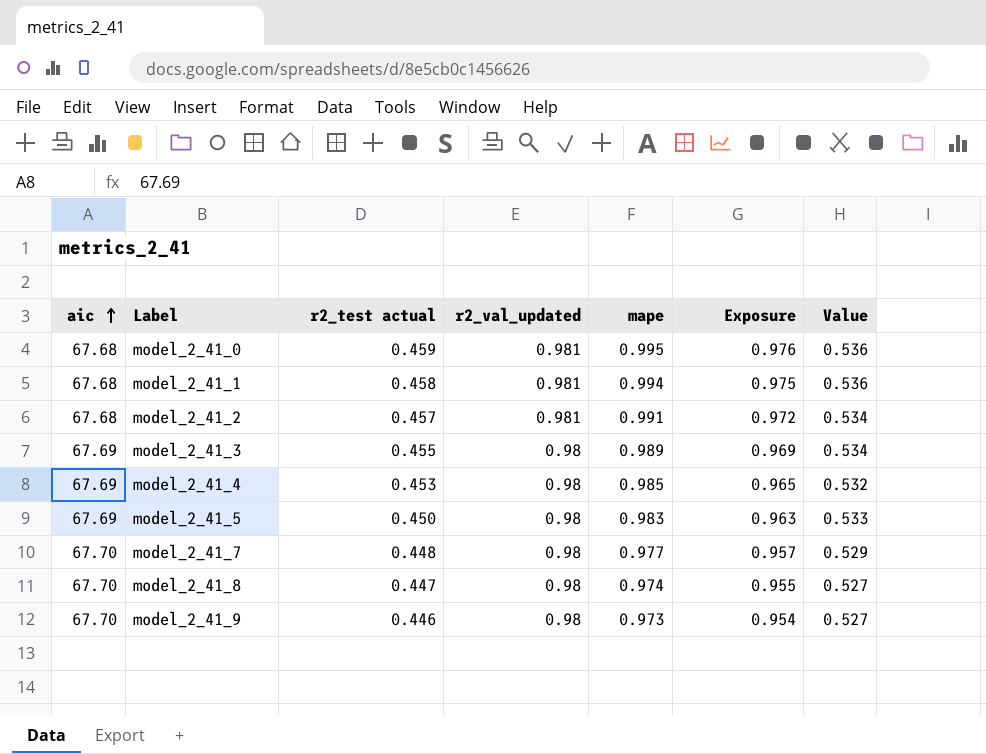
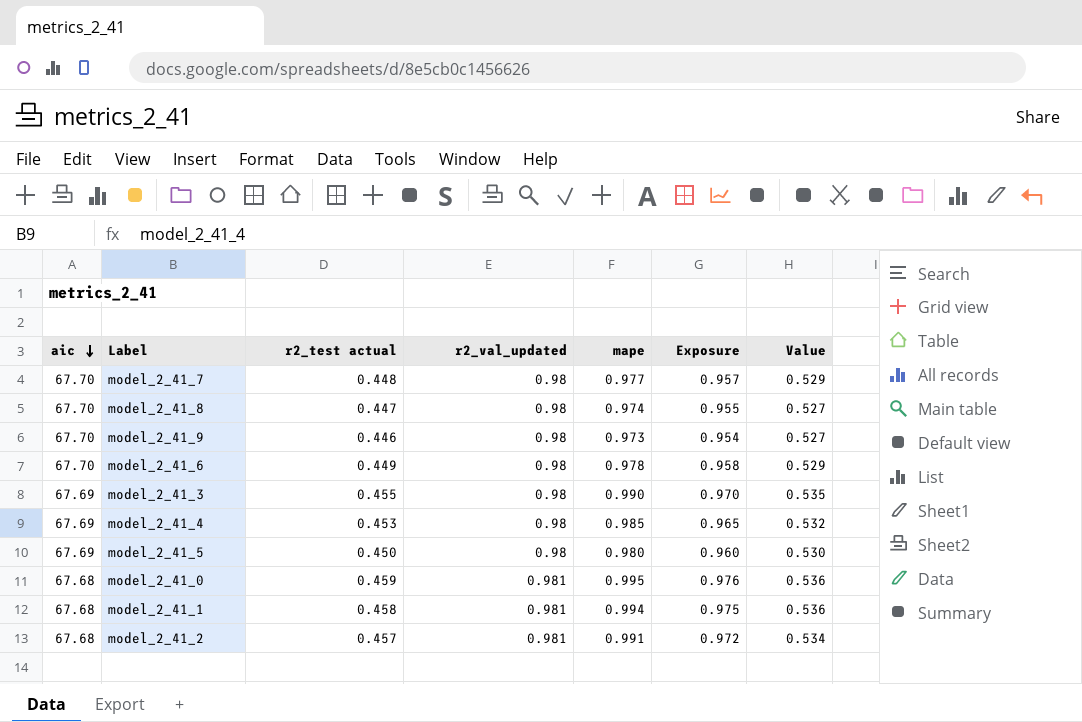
row order: aic ascending -> aic descending
row model_2_41_6: none -> 67.70 | 0.449 | 0.98 | 0.978 | 0.958 | 0.529
model_2_41_3 | mape: 0.989 -> 0.990
model_2_41_3 | Exposure: 0.969 -> 0.970
model_2_41_3 | Value: 0.534 -> 0.535
model_2_41_5 | mape: 0.983 -> 0.980
model_2_41_5 | Exposure: 0.963 -> 0.960
model_2_41_5 | Value: 0.533 -> 0.530

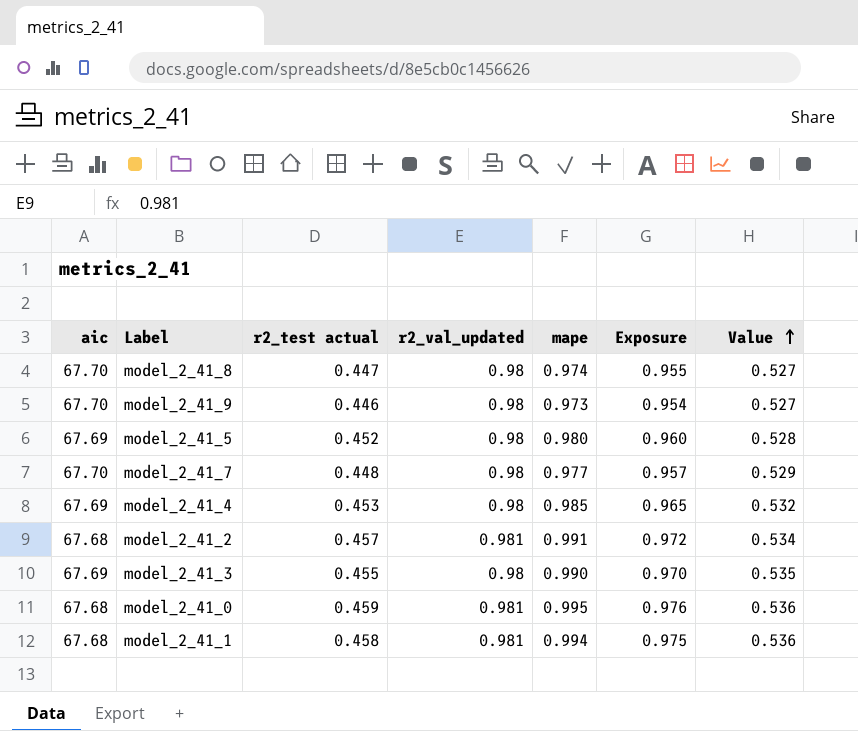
row order: aic descending -> Value ascending
row model_2_41_6: 67.70 | 0.449 | 0.98 | 0.978 | 0.958 | 0.529 -> none
model_2_41_5 | r2_test actual: 0.450 -> 0.452
model_2_41_5 | Value: 0.530 -> 0.528

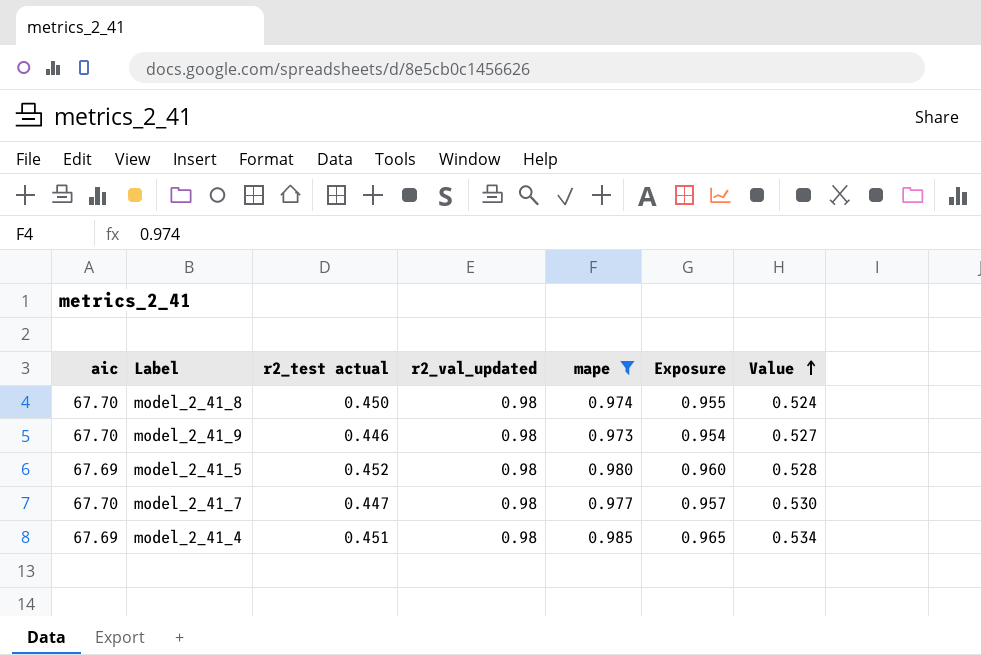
filter: none -> mape <= 0.985
model_2_41_8 | r2_test actual: 0.447 -> 0.450
model_2_41_8 | Value: 0.527 -> 0.524
model_2_41_7 | r2_test actual: 0.448 -> 0.447
model_2_41_7 | Value: 0.529 -> 0.530
model_2_41_4 | r2_test actual: 0.453 -> 0.451
model_2_41_4 | Value: 0.532 -> 0.534

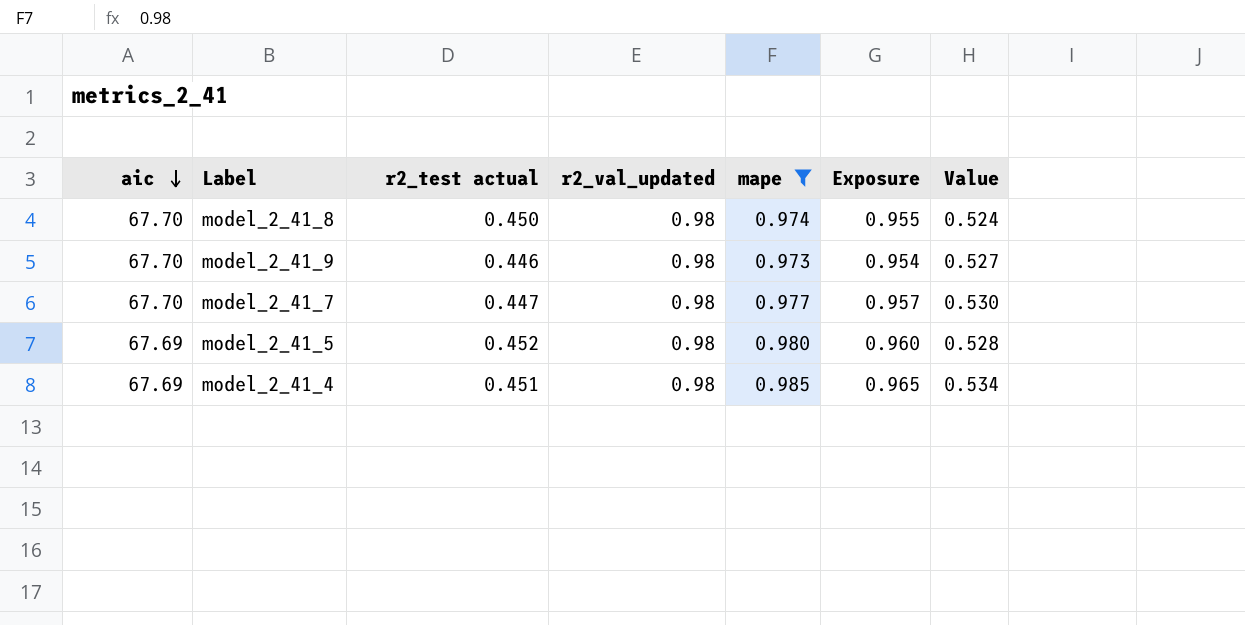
row order: Value ascending -> aic descending

